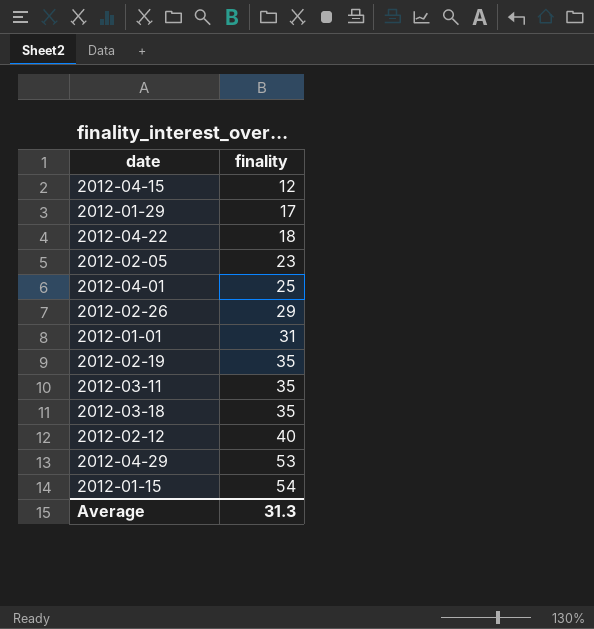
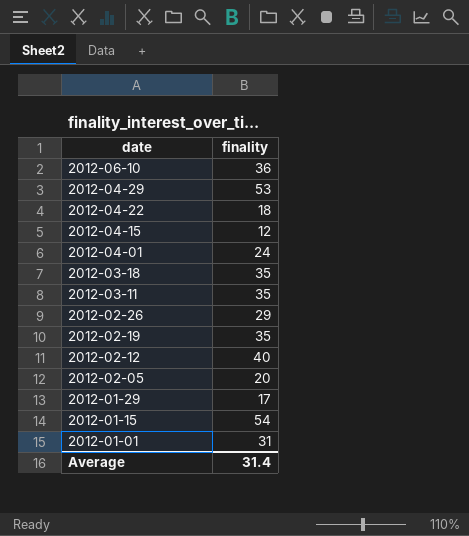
row order: finality ascending -> date descending
row 2012-06-10: none -> 36
2012-04-01 | finality: 25 -> 24
2012-02-05 | finality: 23 -> 20
Average | finality: 31.3 -> 31.4

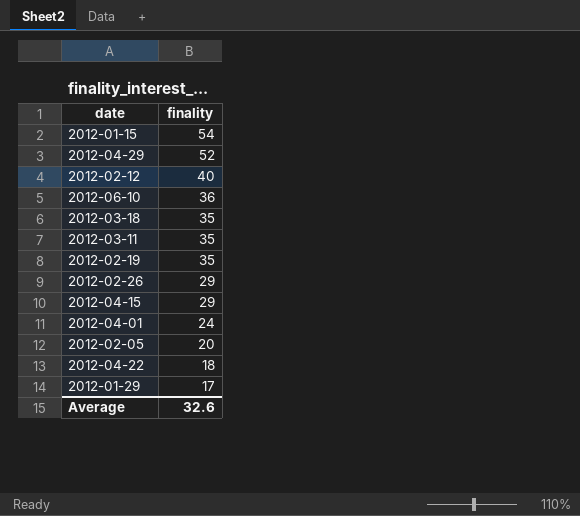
row order: date descending -> finality descending
row 2012-01-01: 31 -> none
2012-04-29 | finality: 53 -> 52
2012-04-15 | finality: 12 -> 29
Average | finality: 31.4 -> 32.6

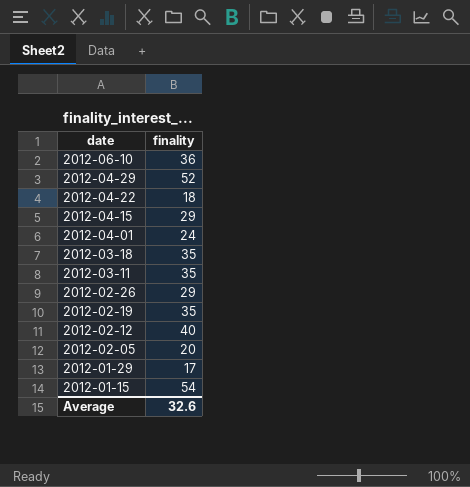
row order: finality descending -> date descending

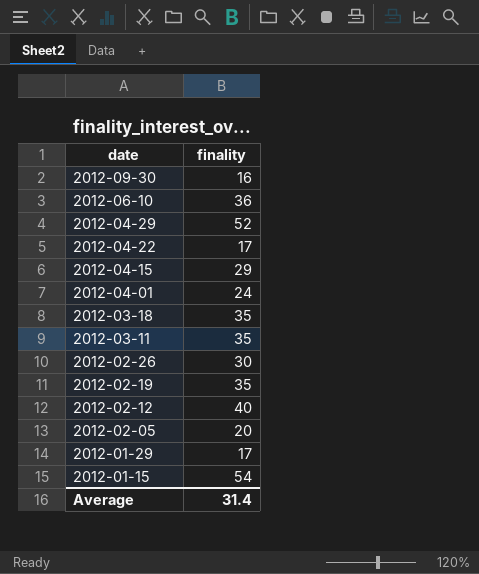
row 2012-09-30: none -> 16
2012-04-22 | finality: 18 -> 17
2012-02-26 | finality: 29 -> 30
Average | finality: 32.6 -> 31.4

